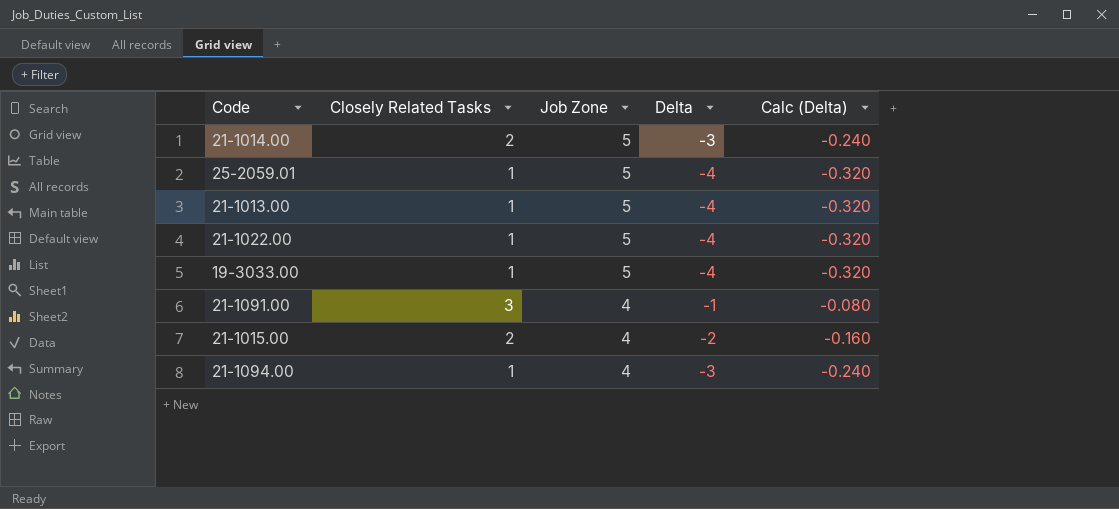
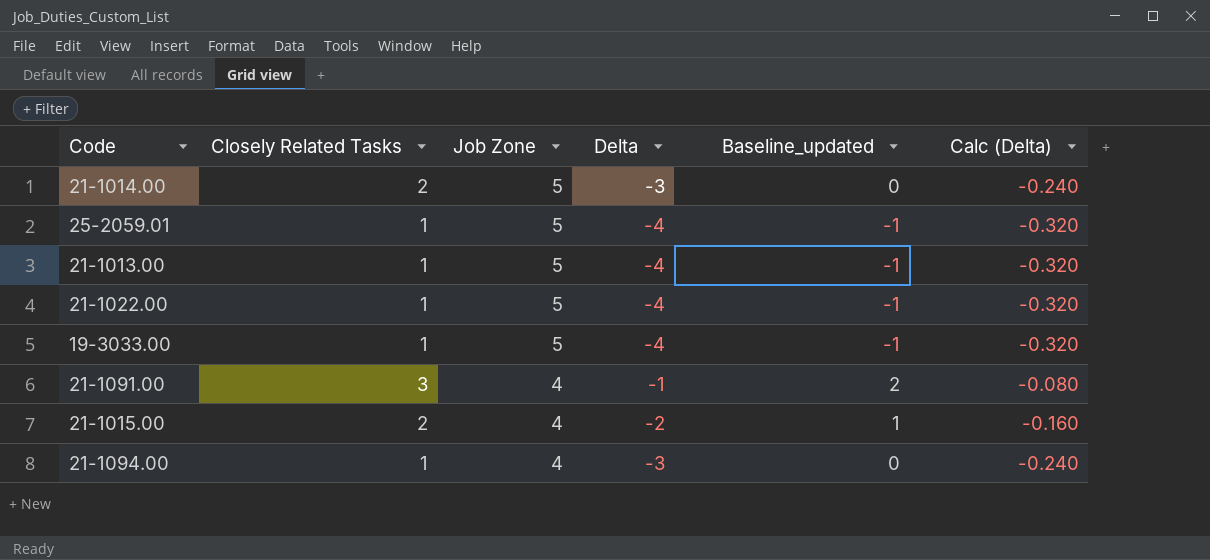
column Baseline_updated | formula: none -> [Delta] + 3

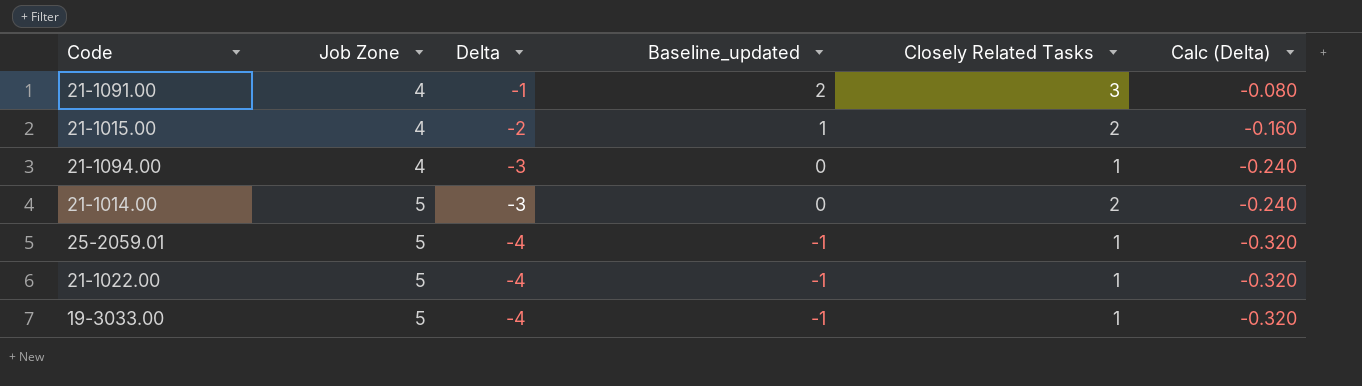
row order: Job Zone descending -> Job Zone ascending
column Closely Related Tasks | position: 2 -> 5
row 21-1013.00: 1 | 5 | -4 | -1 | -0.320 -> none

